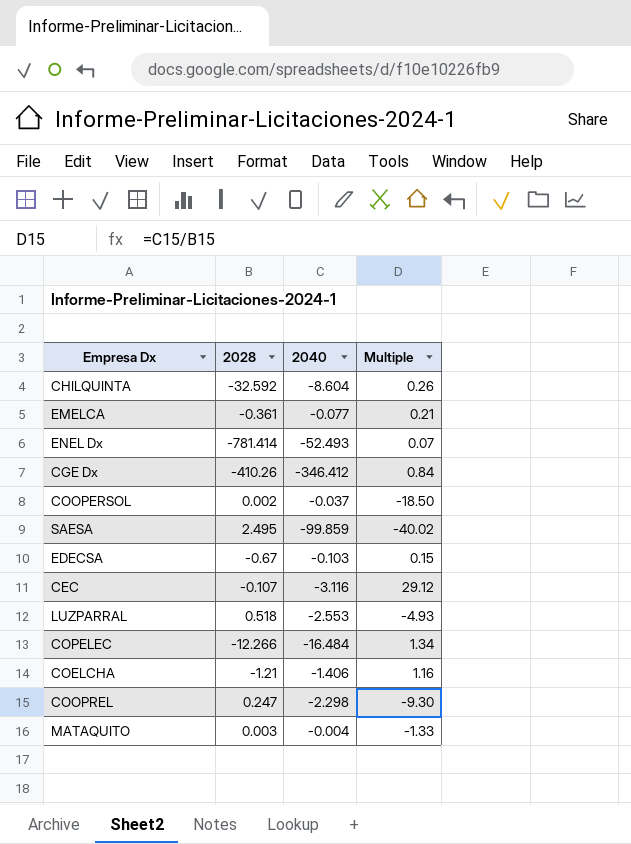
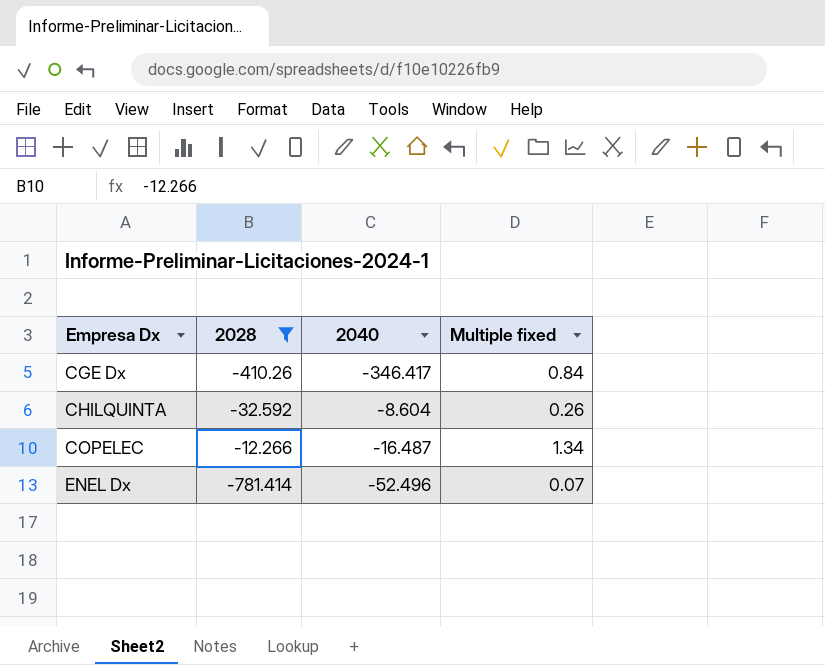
filter: none -> 2028 <= -12.266
row order: none -> Empresa Dx ascending
column name: Multiple -> Multiple fixed
CGE Dx | 2040: -346.412 -> -346.417
COPELEC | 2040: -16.484 -> -16.487
ENEL Dx | 2040: -52.493 -> -52.496

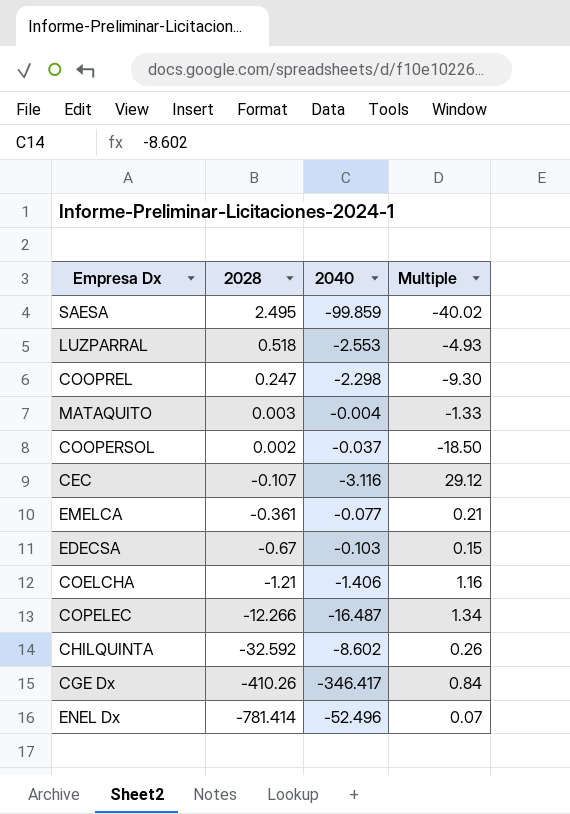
filter: 2028 <= -12.266 -> none
row order: Empresa Dx ascending -> 2028 descending
column name: Multiple fixed -> Multiple
CHILQUINTA | 2040: -8.604 -> -8.602

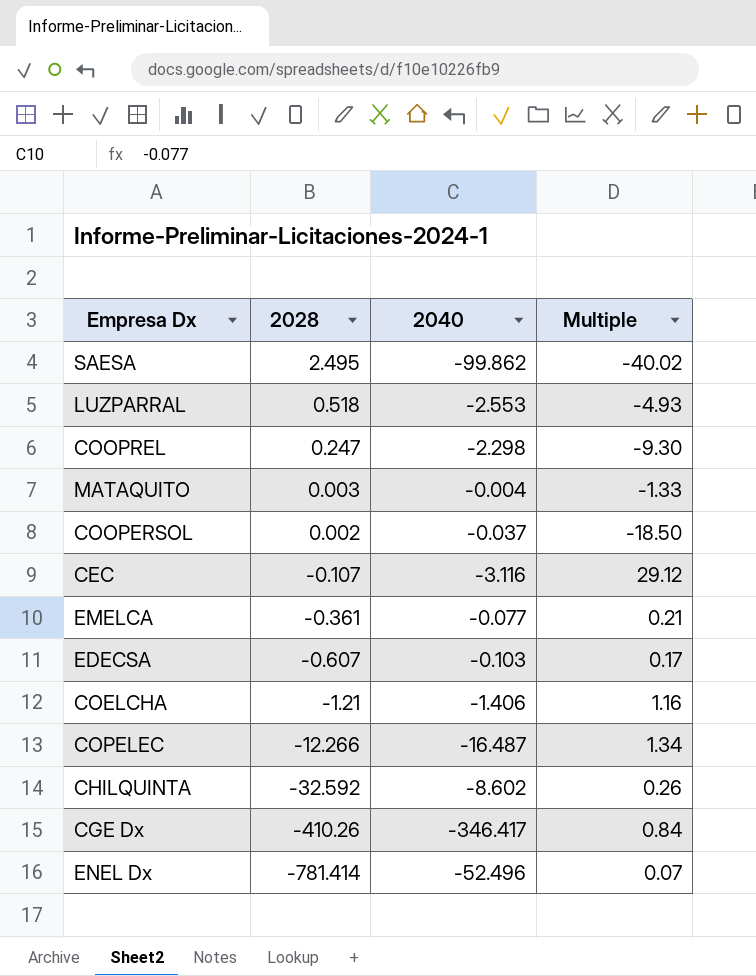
SAESA | 2040: -99.859 -> -99.862
EDECSA | 2028: -0.67 -> -0.607
EDECSA | Multiple: 0.15 -> 0.17

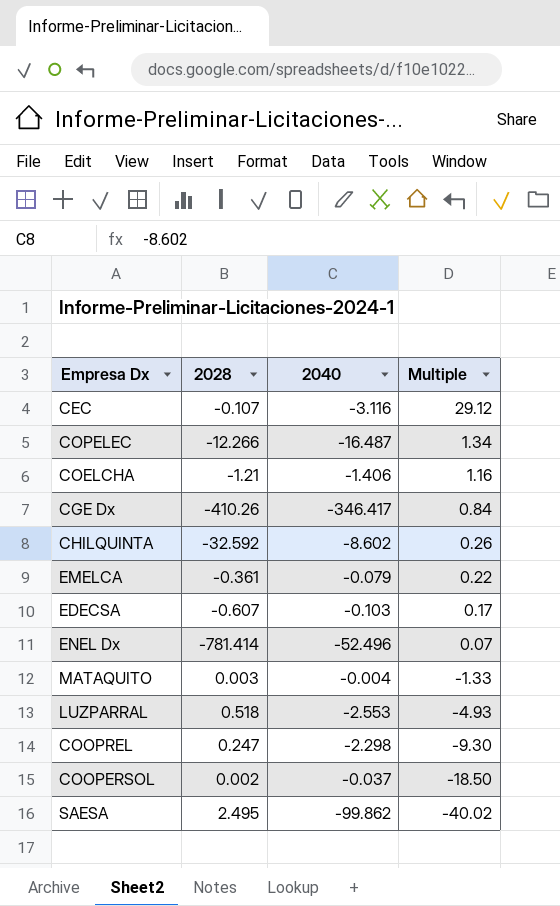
row order: 2028 descending -> Multiple descending
EMELCA | 2040: -0.077 -> -0.079
EMELCA | Multiple: 0.21 -> 0.22

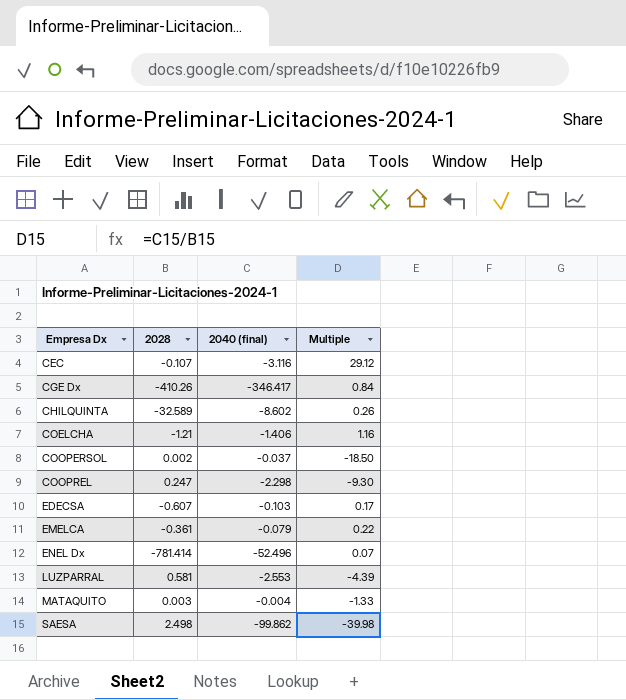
row order: Multiple descending -> Empresa Dx ascending
column name: 2040 -> 2040 (final)
row COPELEC: -12.266 | -16.487 | 1.34 -> none
CHILQUINTA | 2028: -32.592 -> -32.589
LUZPARRAL | 2028: 0.518 -> 0.581
LUZPARRAL | Multiple: -4.93 -> -4.39
SAESA | 2028: 2.495 -> 2.498
SAESA | Multiple: -40.02 -> -39.98

